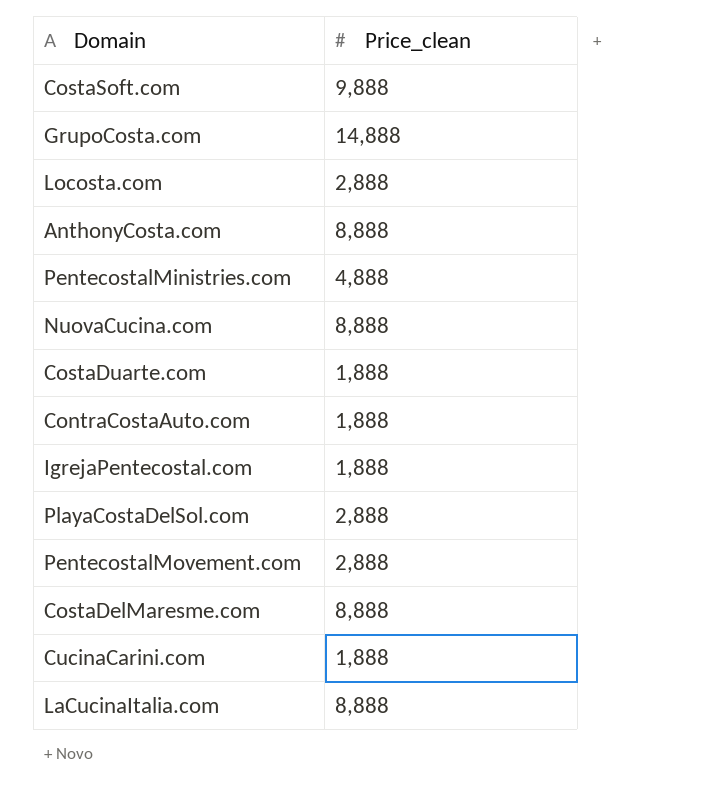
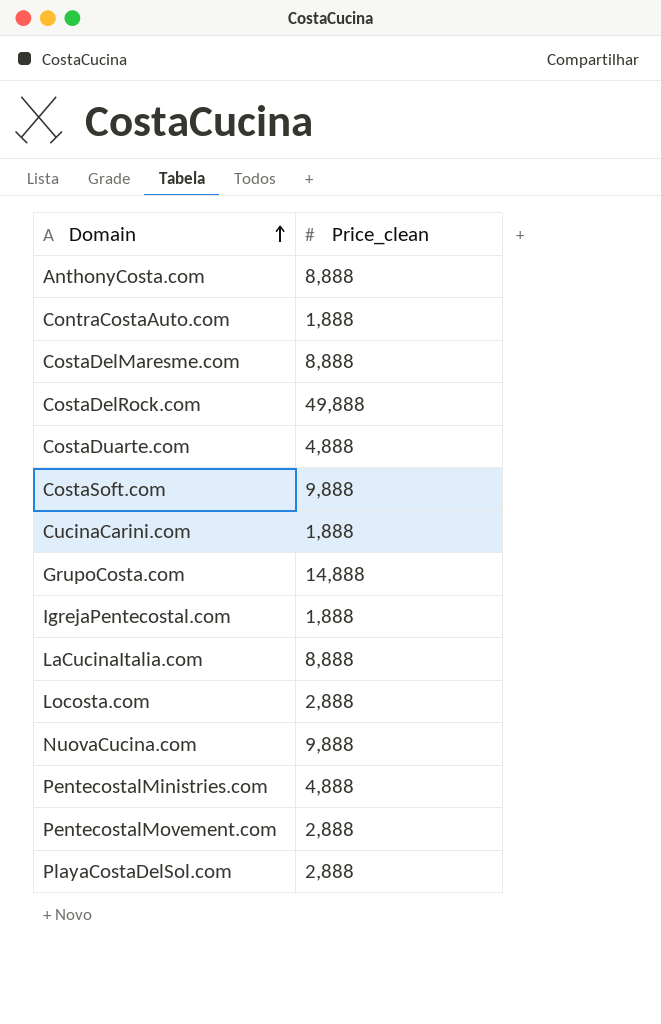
row order: none -> Domain ascending
row CostaDelRock.com: none -> 49,888
CostaDuarte.com | Price_clean: 1,888 -> 4,888
NuovaCucina.com | Price_clean: 8,888 -> 9,888

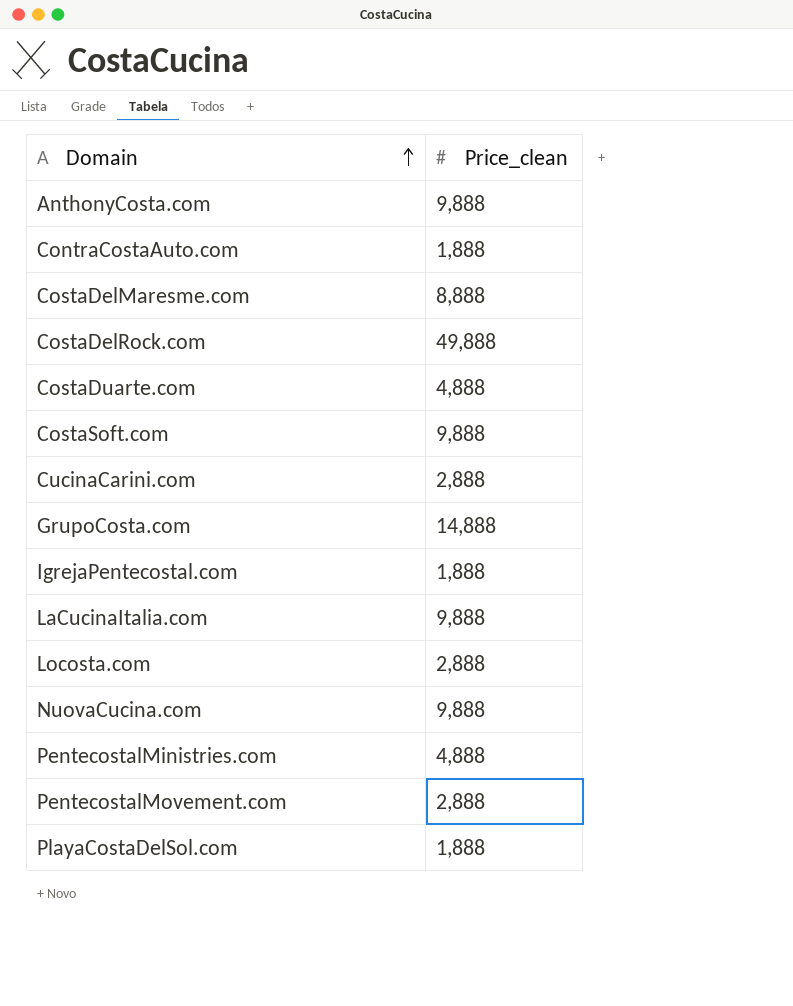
AnthonyCosta.com | Price_clean: 8,888 -> 9,888
CucinaCarini.com | Price_clean: 1,888 -> 2,888
LaCucinaItalia.com | Price_clean: 8,888 -> 9,888
PlayaCostaDelSol.com | Price_clean: 2,888 -> 1,888

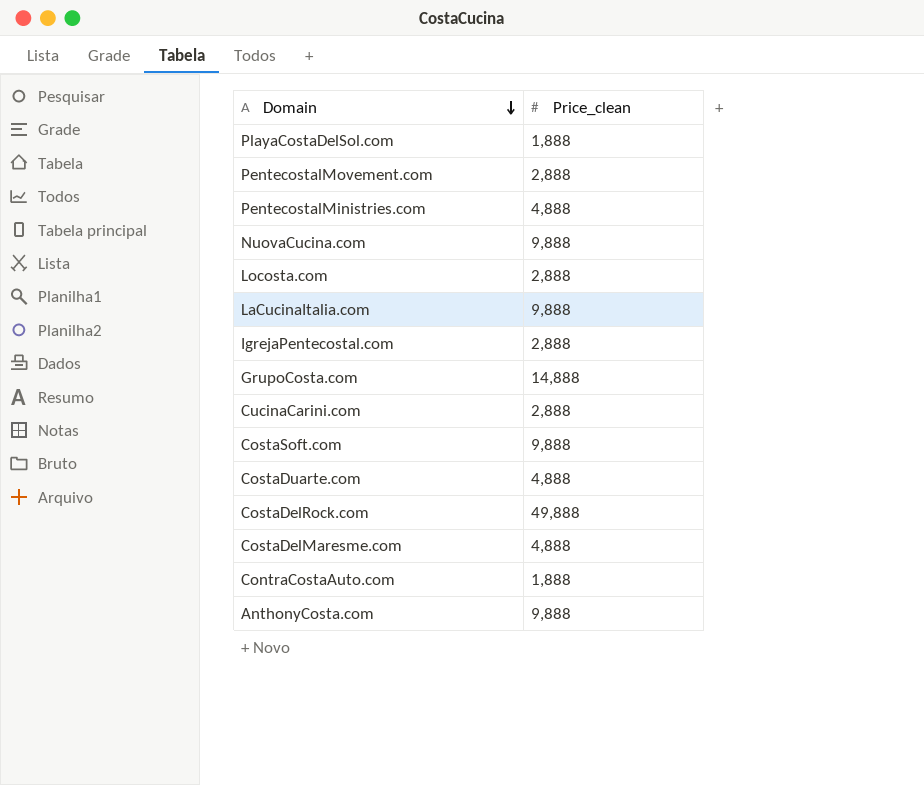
row order: Domain ascending -> Domain descending
IgrejaPentecostal.com | Price_clean: 1,888 -> 2,888
CostaDelMaresme.com | Price_clean: 8,888 -> 4,888

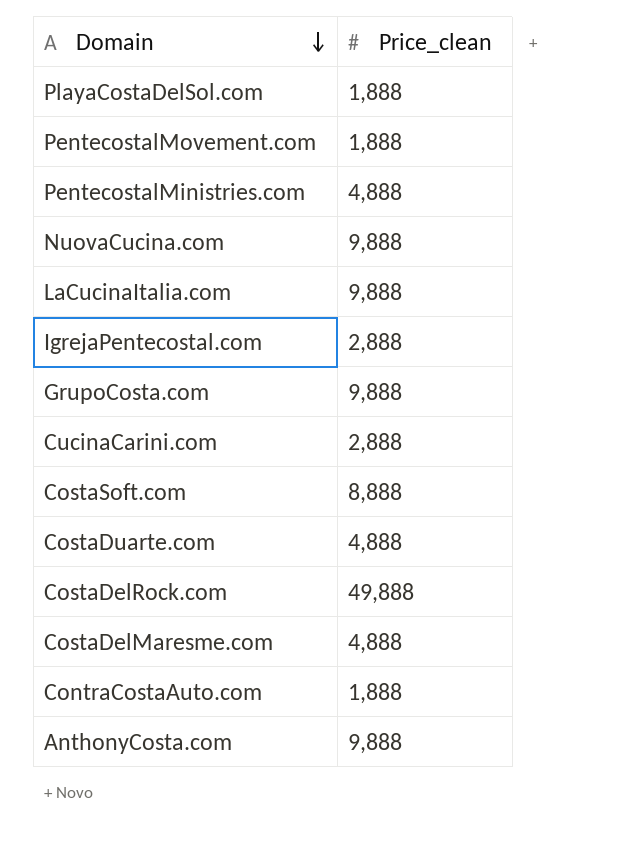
row Locosta.com: 2,888 -> none
PentecostalMovement.com | Price_clean: 2,888 -> 1,888
GrupoCosta.com | Price_clean: 14,888 -> 9,888
CostaSoft.com | Price_clean: 9,888 -> 8,888

